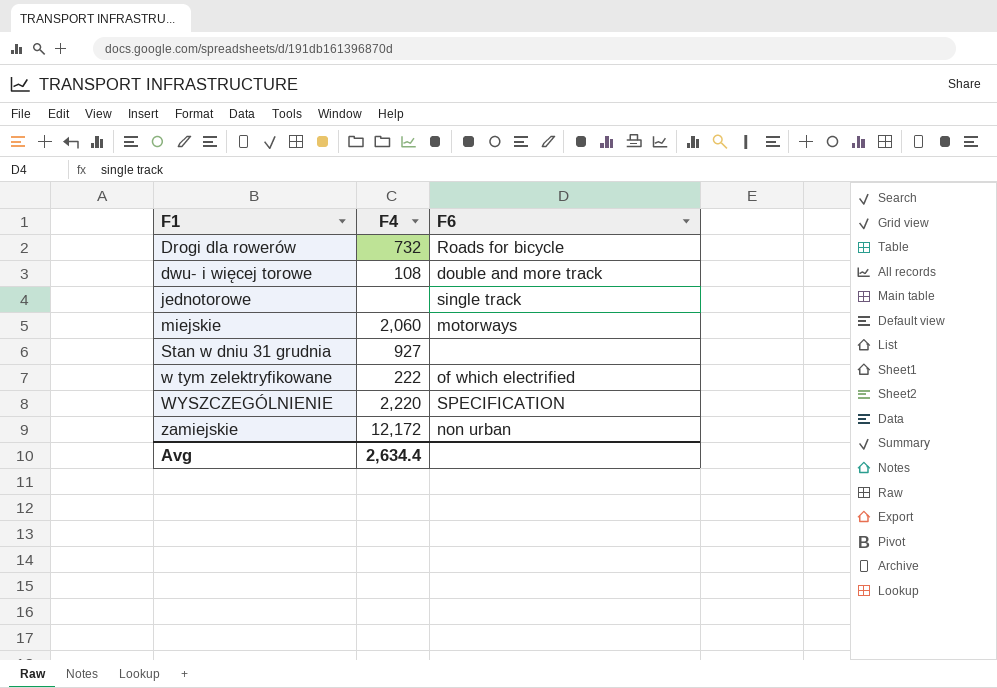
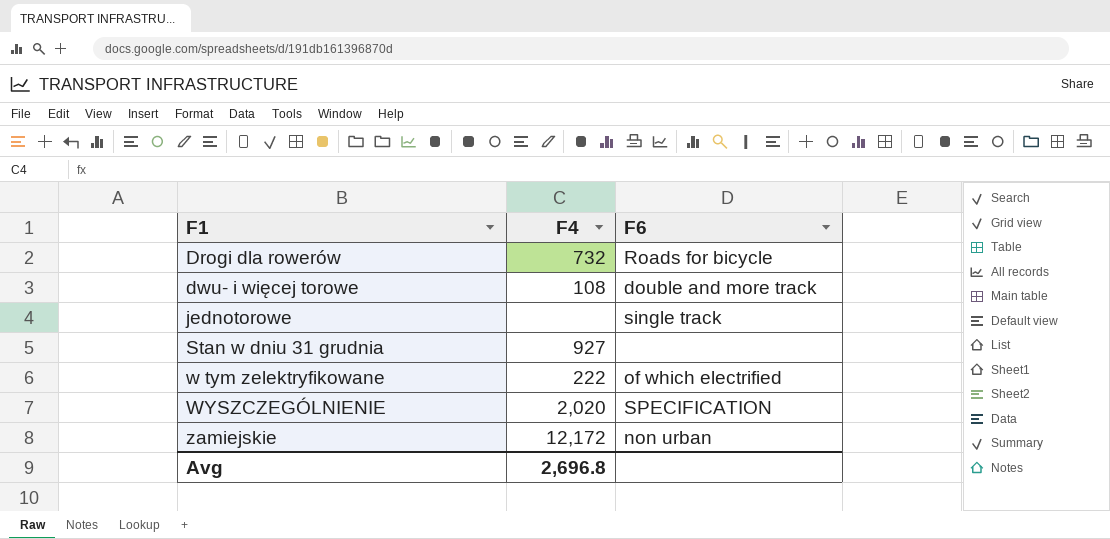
row miejskie: 2,060 | motorways -> none
WYSZCZEGÓLNIENIE | F4: 2,220 -> 2,020
Avg | F4: 2,634.4 -> 2,696.8

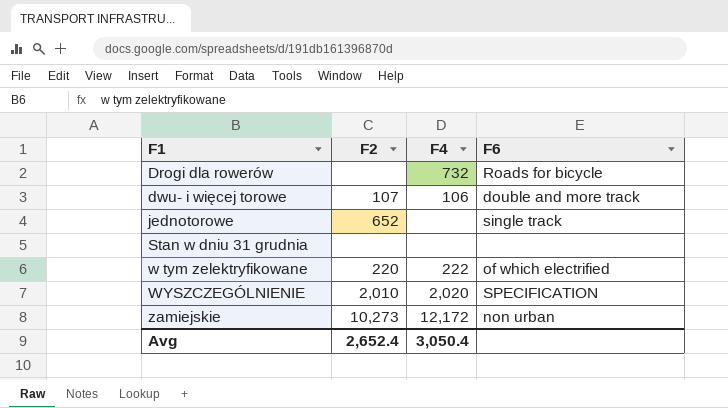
column F2 | position: none -> 2
dwu- i więcej torowe | F4: 108 -> 106
Stan w dniu 31 grudnia | F4: 927 -> none
Avg | F4: 2,696.8 -> 3,050.4

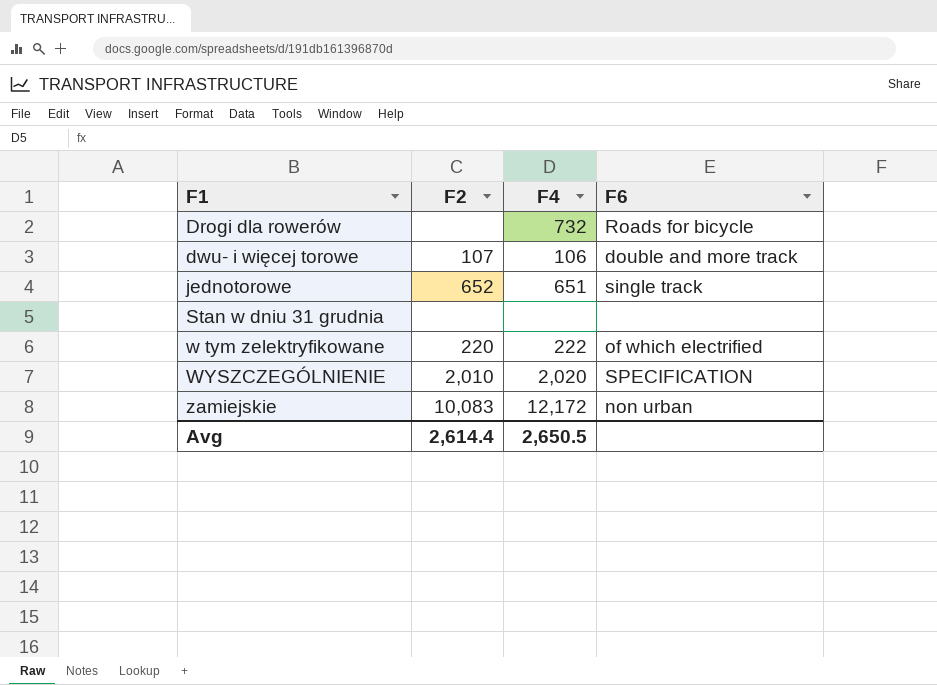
jednotorowe | F4: none -> 651
zamiejskie | F2: 10,273 -> 10,083
Avg | F2: 2,652.4 -> 2,614.4
Avg | F4: 3,050.4 -> 2,650.5

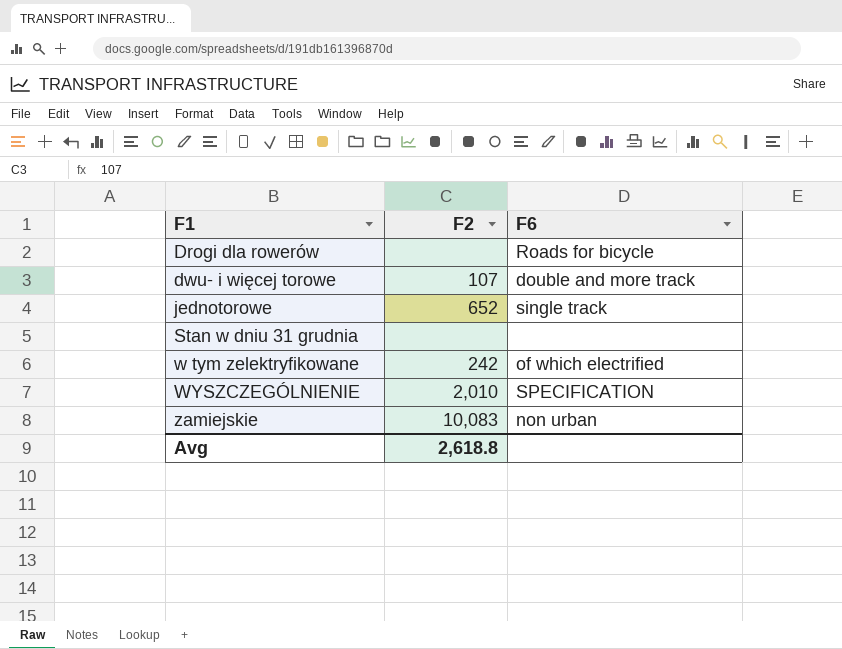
column F4 | position: 3 -> none
w tym zelektryfikowane | F2: 220 -> 242
Avg | F2: 2,614.4 -> 2,618.8

